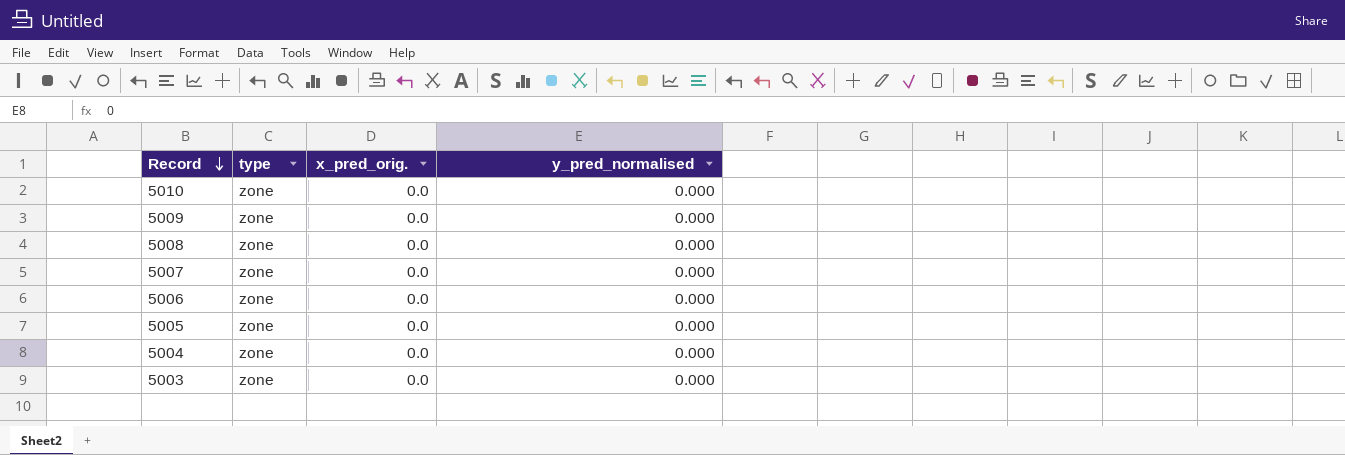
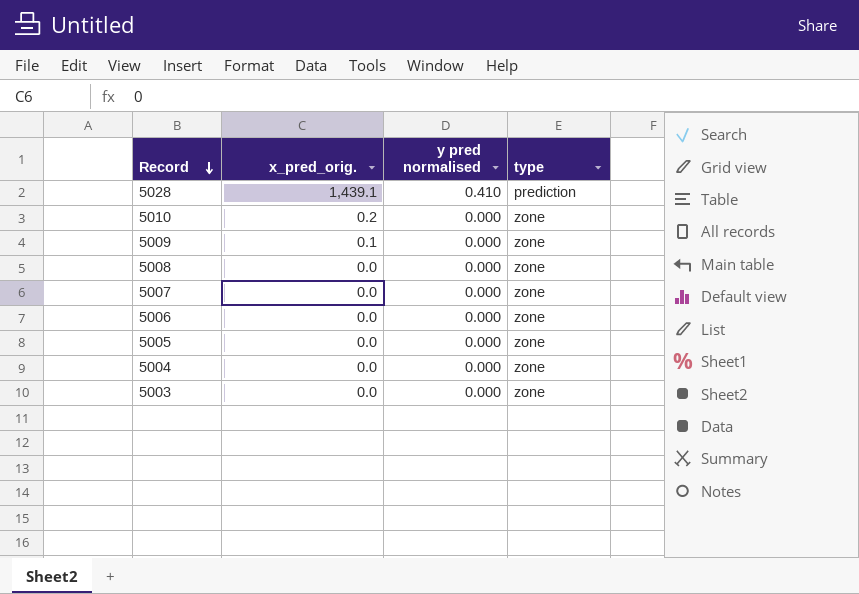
column name: y_pred_normalised -> y pred normalised
column type | position: 2 -> 4
row 5028: none -> 1,439.1 | 0.410 | prediction
5010 | x_pred_orig.: 0.0 -> 0.2
5009 | x_pred_orig.: 0.0 -> 0.1

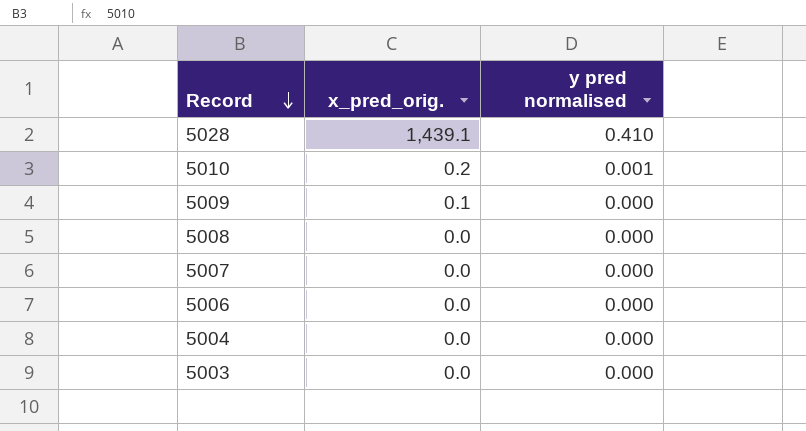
column type | position: 4 -> none
row 5005: 0.0 | 0.000 | zone -> none
5010 | y pred normalised: 0.000 -> 0.001

